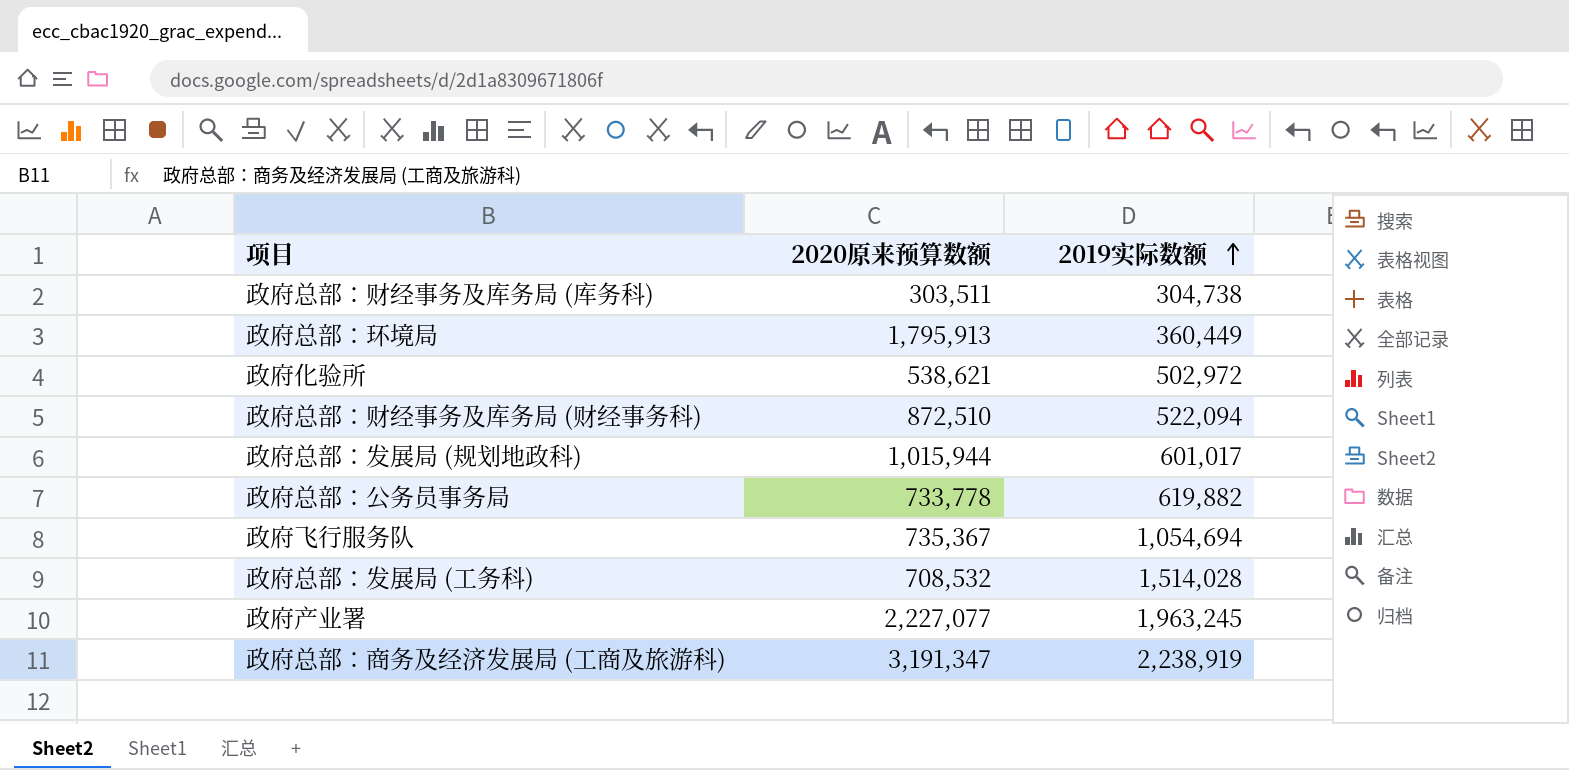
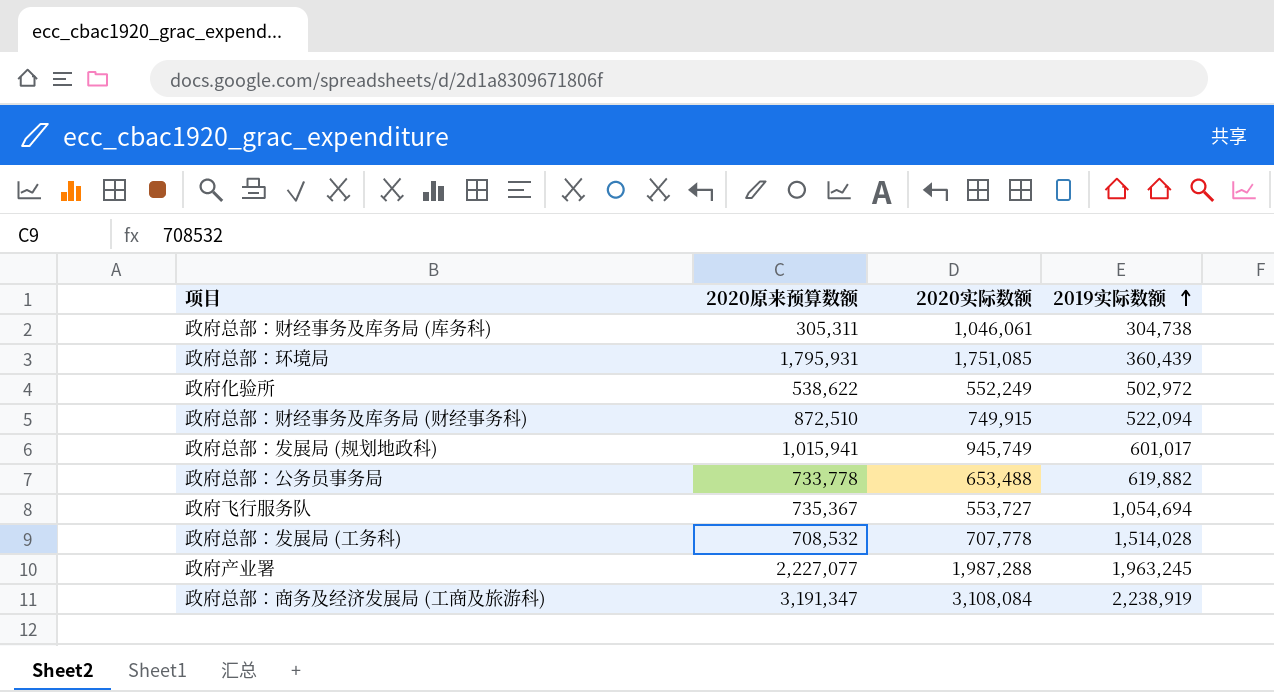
column 2020实际数额 | position: none -> 3
政府总部：财经事务及库务局 (库务科) | 2020原来预算数额: 303,511 -> 305,311
政府总部：环境局 | 2020原来预算数额: 1,795,913 -> 1,795,931
政府总部：环境局 | 2019实际数额: 360,449 -> 360,439
政府化验所 | 2020原来预算数额: 538,621 -> 538,622
政府总部：发展局 (规划地政科) | 2020原来预算数额: 1,015,944 -> 1,015,941

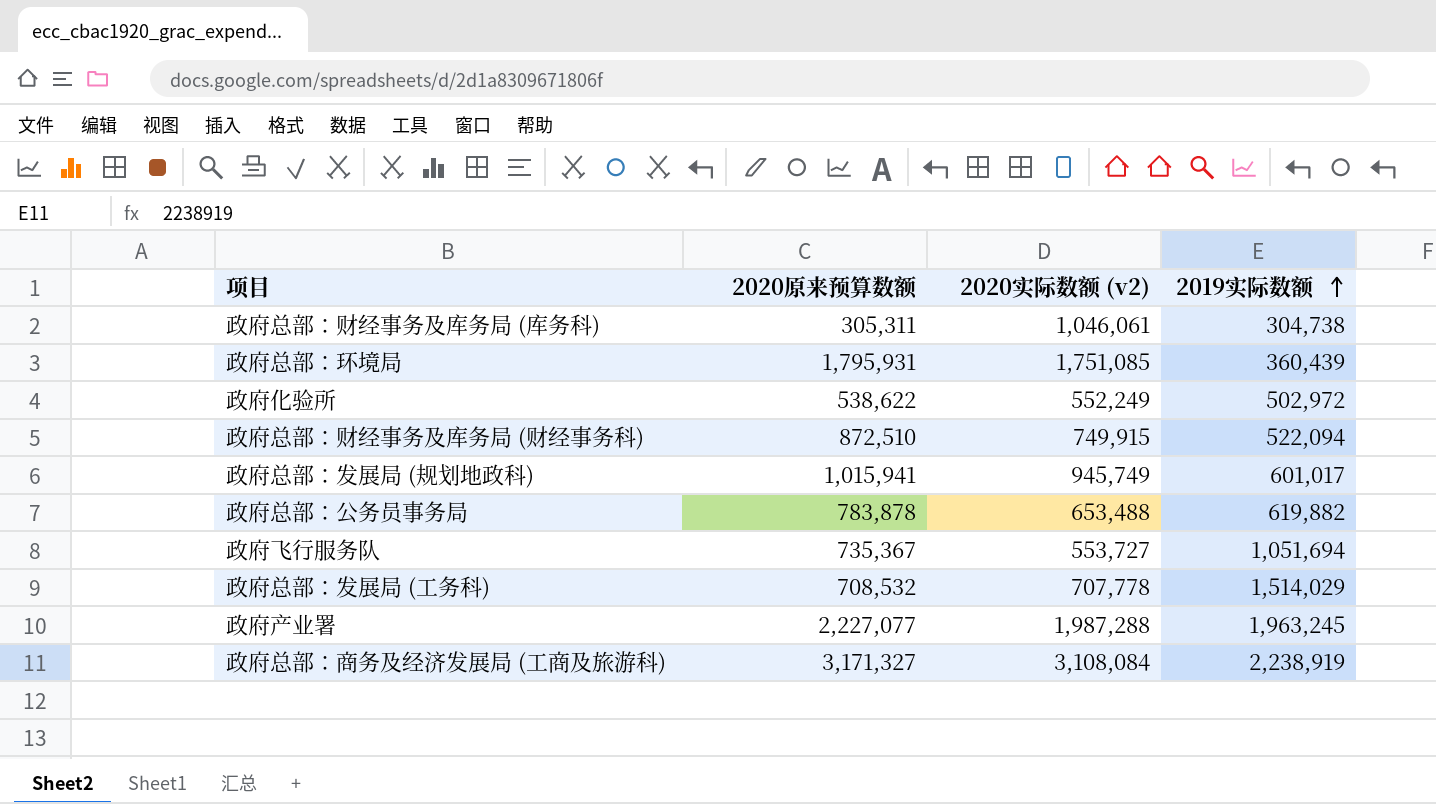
column name: 2020实际数额 -> 2020实际数额 (v2)
政府总部：公务员事务局 | 2020原来预算数额: 733,778 -> 783,878
政府飞行服务队 | 2019实际数额: 1,054,694 -> 1,051,694
政府总部：发展局 (工务科) | 2019实际数额: 1,514,028 -> 1,514,029
政府总部：商务及经济发展局 (工商及旅游科) | 2020原来预算数额: 3,191,347 -> 3,171,327

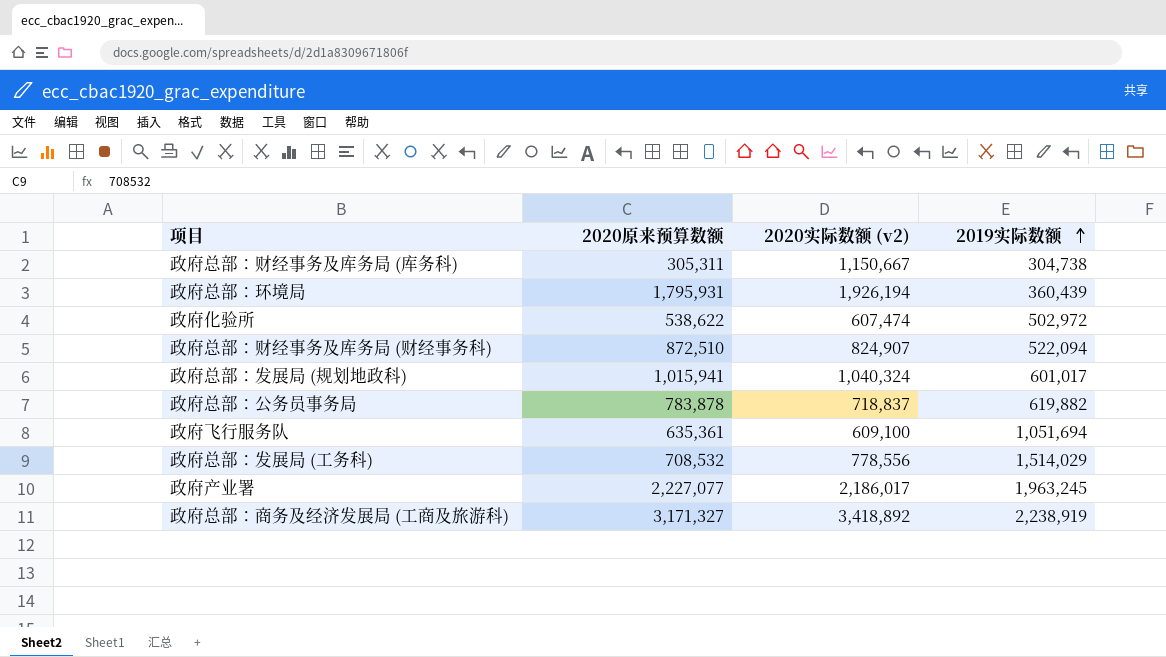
政府总部：财经事务及库务局 (库务科) | 2020实际数额 (v2): 1,046,061 -> 1,150,667
政府总部：环境局 | 2020实际数额 (v2): 1,751,085 -> 1,926,194
政府化验所 | 2020实际数额 (v2): 552,249 -> 607,474
政府总部：财经事务及库务局 (财经事务科) | 2020实际数额 (v2): 749,915 -> 824,907
政府总部：发展局 (规划地政科) | 2020实际数额 (v2): 945,749 -> 1,040,324
政府总部：公务员事务局 | 2020实际数额 (v2): 653,488 -> 718,837
政府飞行服务队 | 2020原来预算数额: 735,367 -> 635,361
政府飞行服务队 | 2020实际数额 (v2): 553,727 -> 609,100
政府总部：发展局 (工务科) | 2020实际数额 (v2): 707,778 -> 778,556
政府产业署 | 2020实际数额 (v2): 1,987,288 -> 2,186,017
政府总部：商务及经济发展局 (工商及旅游科) | 2020实际数额 (v2): 3,108,084 -> 3,418,892

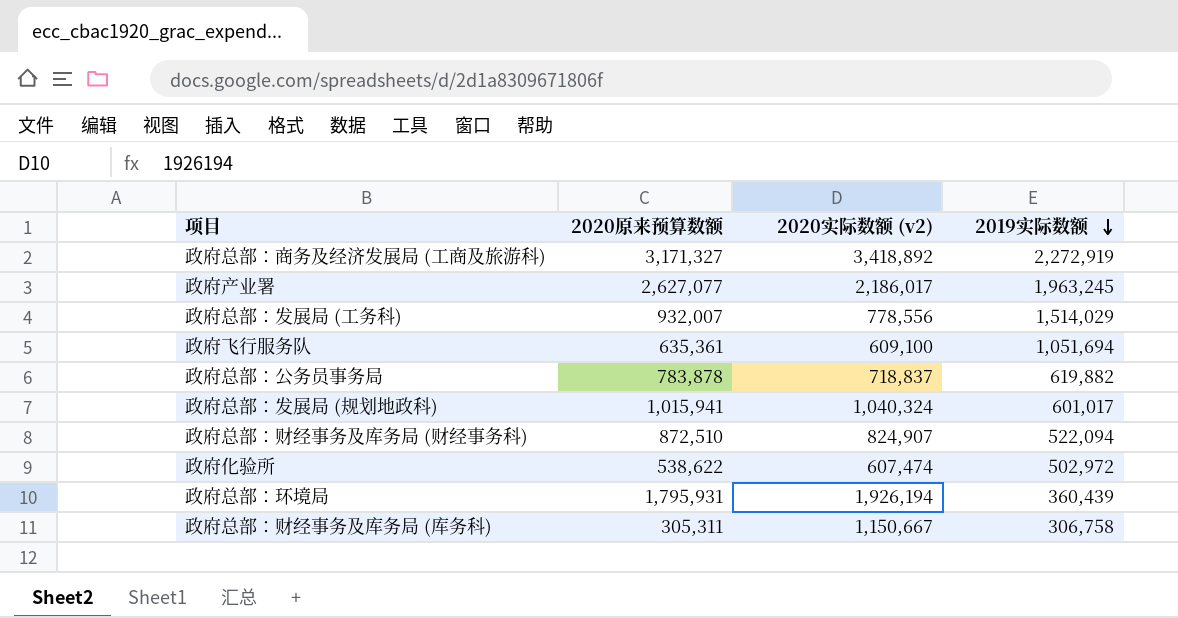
row order: 2019实际数额 ascending -> 2019实际数额 descending
政府总部：商务及经济发展局 (工商及旅游科) | 2019实际数额: 2,238,919 -> 2,272,919
政府产业署 | 2020原来预算数额: 2,227,077 -> 2,627,077
政府总部：发展局 (工务科) | 2020原来预算数额: 708,532 -> 932,007
政府总部：财经事务及库务局 (库务科) | 2019实际数额: 304,738 -> 306,758

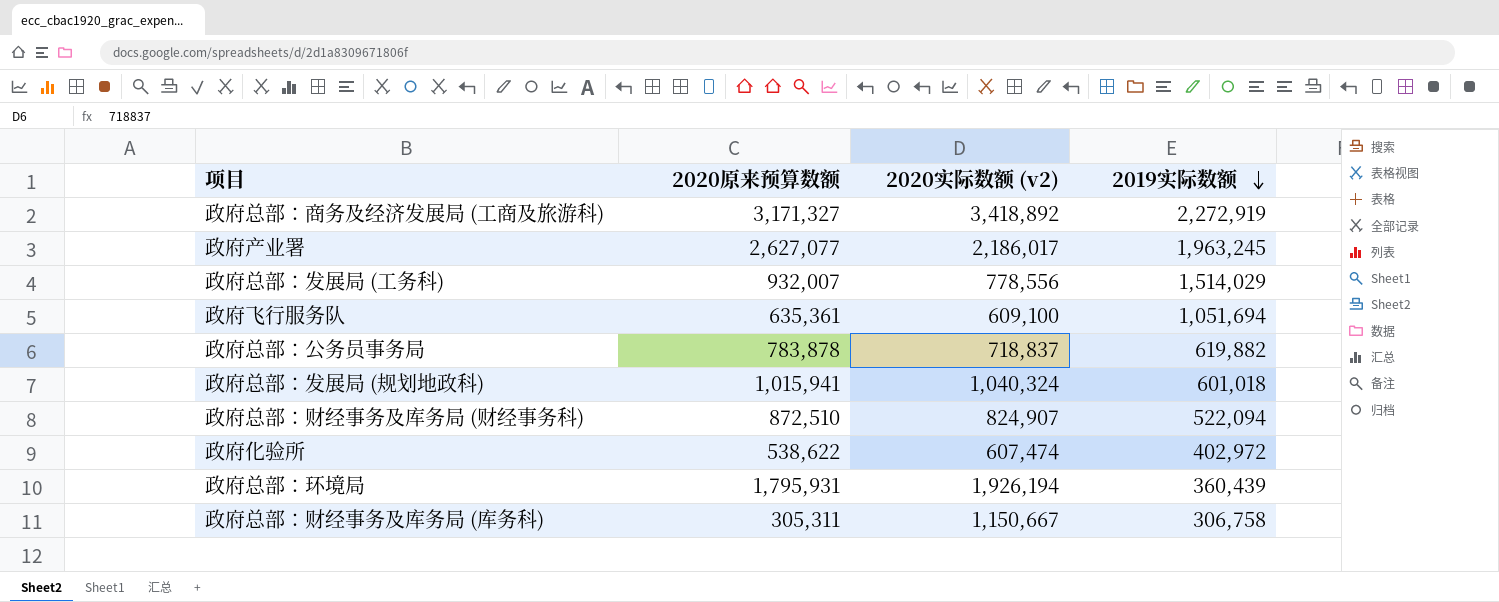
政府总部：发展局 (规划地政科) | 2019实际数额: 601,017 -> 601,018
政府化验所 | 2019实际数额: 502,972 -> 402,972

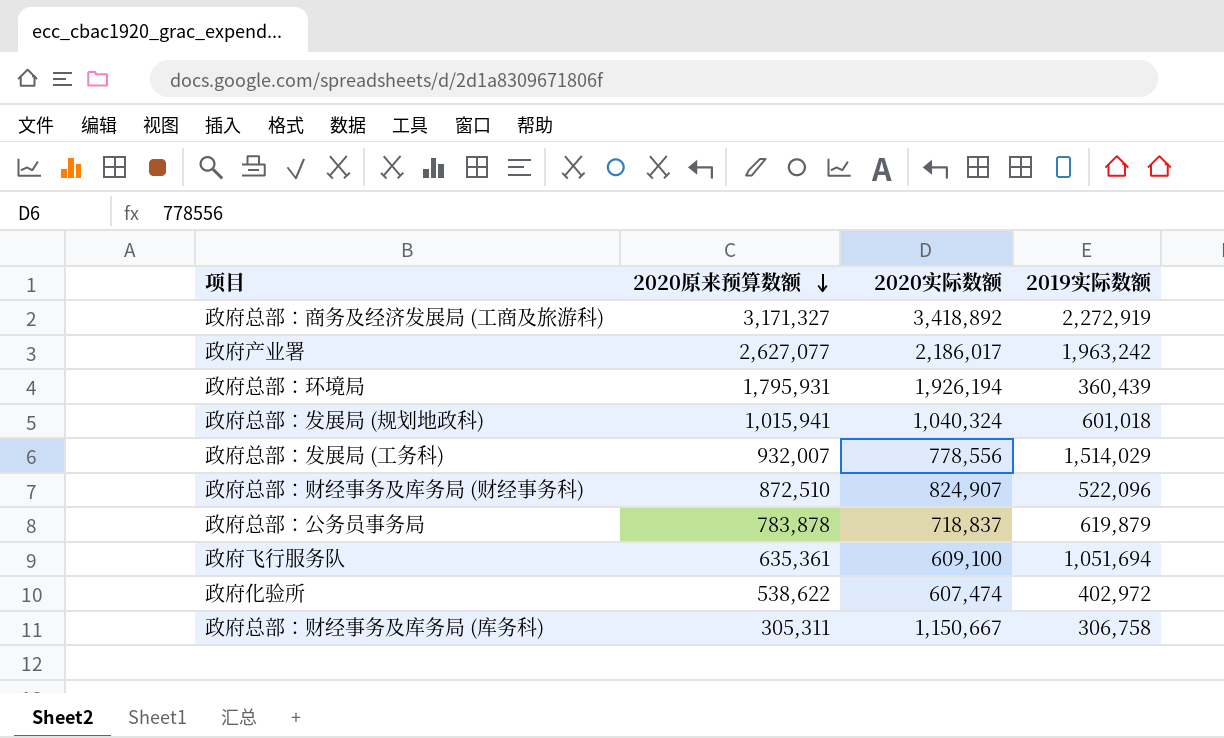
row order: 2019实际数额 descending -> 2020原来预算数额 descending
column name: 2020实际数额 (v2) -> 2020实际数额
政府产业署 | 2019实际数额: 1,963,245 -> 1,963,242
政府总部：财经事务及库务局 (财经事务科) | 2019实际数额: 522,094 -> 522,096
政府总部：公务员事务局 | 2019实际数额: 619,882 -> 619,879

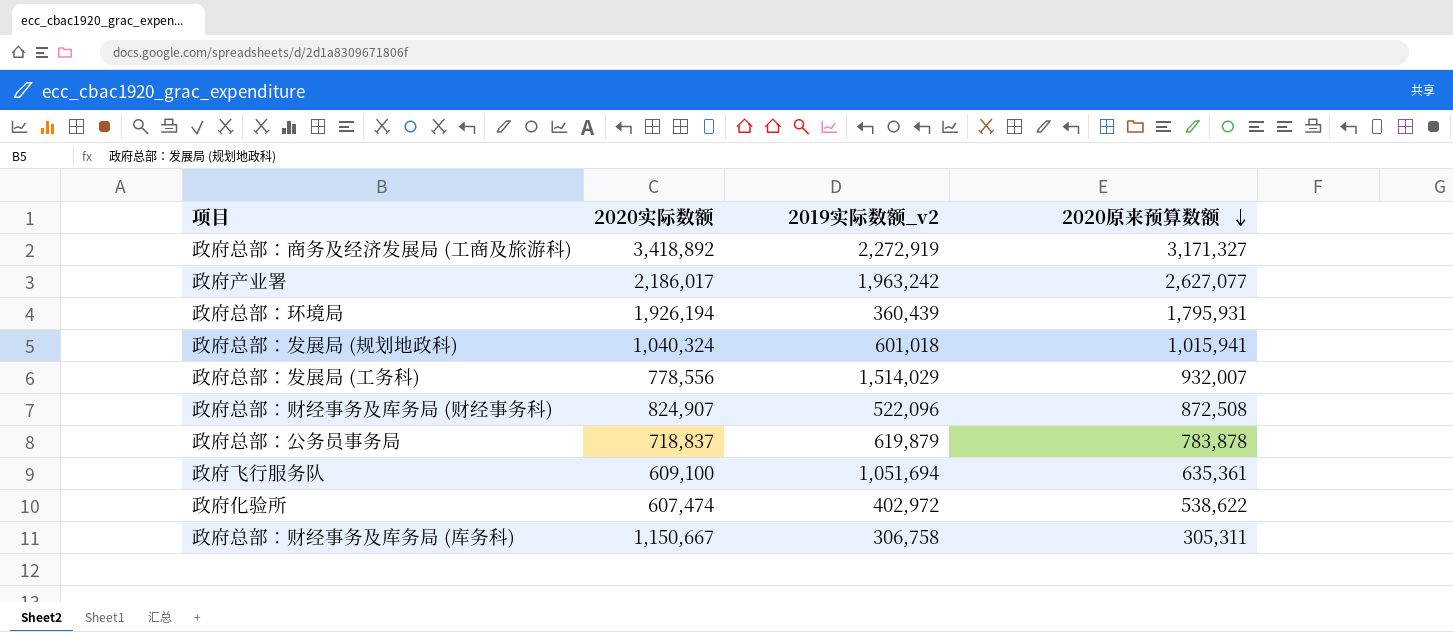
column name: 2019实际数额 -> 2019实际数额_v2
column 2020原来预算数额 | position: 2 -> 4
政府总部：财经事务及库务局 (财经事务科) | 2020原来预算数额: 872,510 -> 872,508

